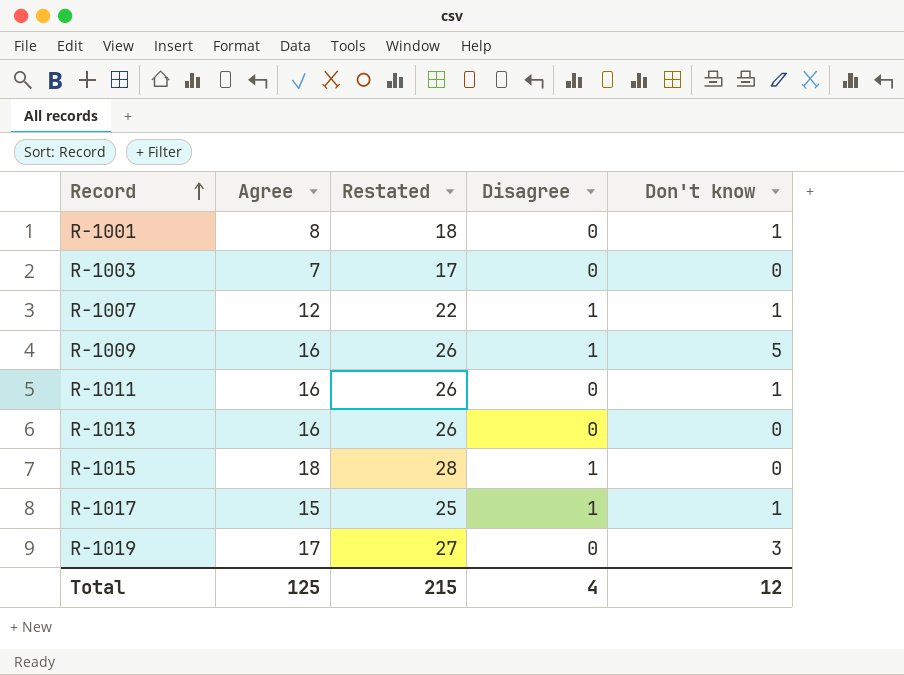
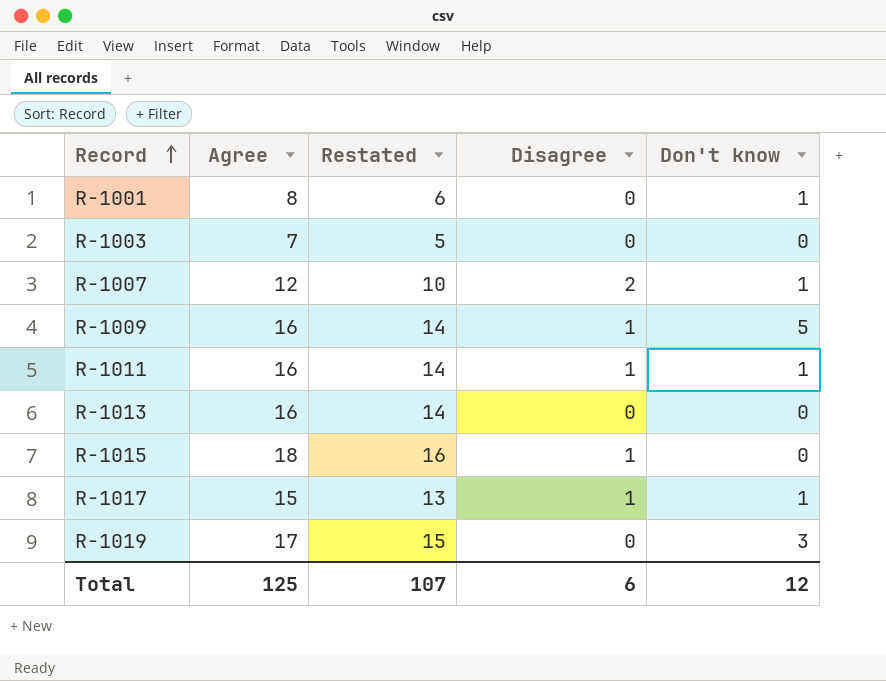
column Restated | formula: [Agree] + 10 -> [Agree] - 2
R-1007 | Disagree: 1 -> 2
R-1011 | Disagree: 0 -> 1
Total | Restated: 215 -> 107
Total | Disagree: 4 -> 6

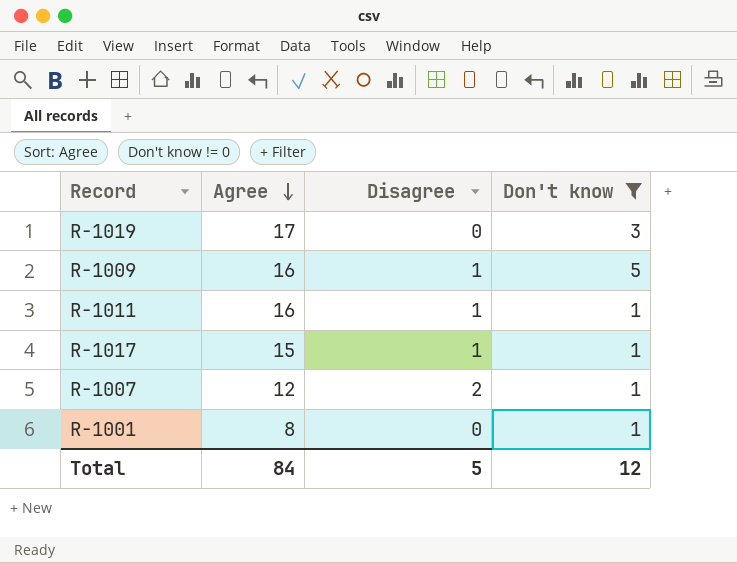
filter: none -> Don't know != 0
row order: Record ascending -> Agree descending
column Restated | formula: [Agree] - 2 -> none
Total | Agree: 125 -> 84
Total | Disagree: 6 -> 5

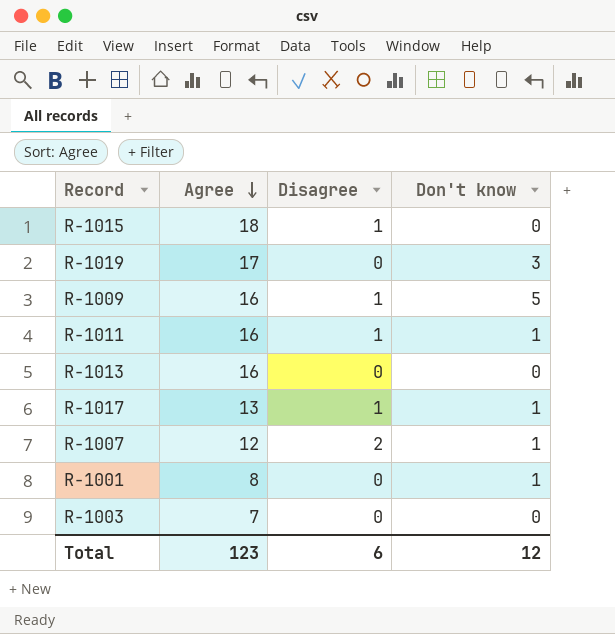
filter: Don't know != 0 -> none
R-1017 | Agree: 15 -> 13
Total | Agree: 84 -> 123
Total | Disagree: 5 -> 6

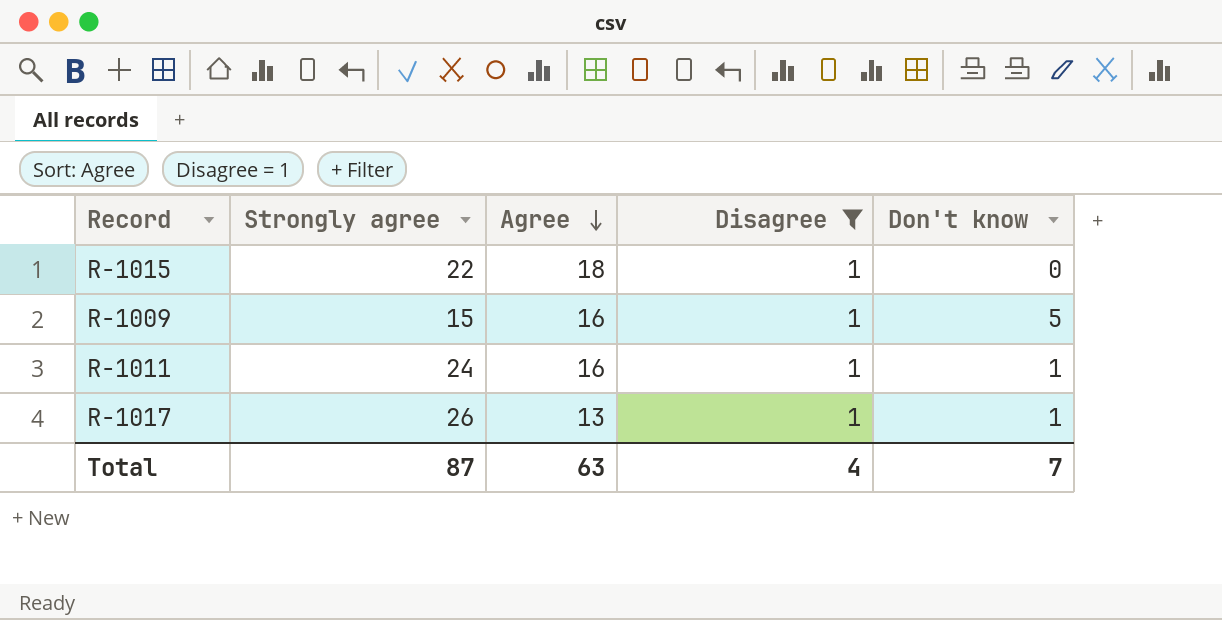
filter: none -> Disagree = 1
column Strongly agree | position: none -> 2
Total | Agree: 123 -> 63
Total | Disagree: 6 -> 4
Total | Don't know: 12 -> 7

